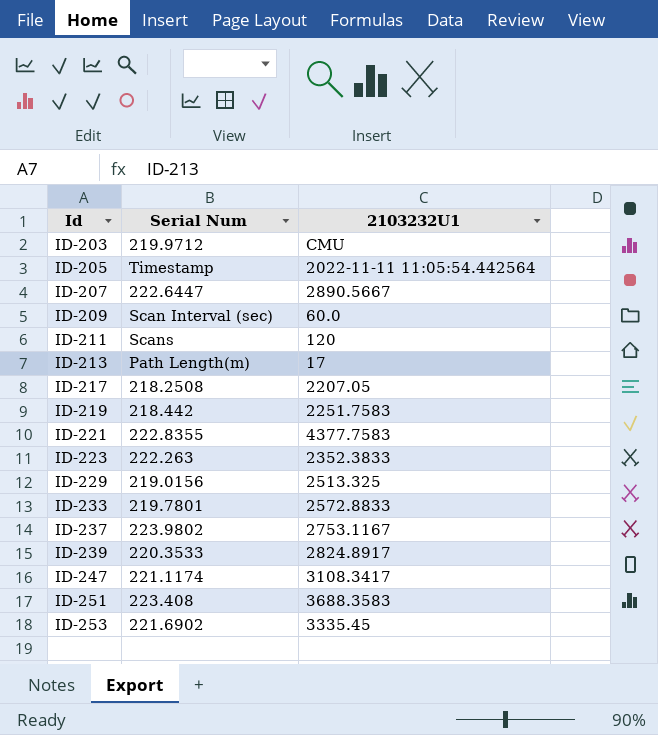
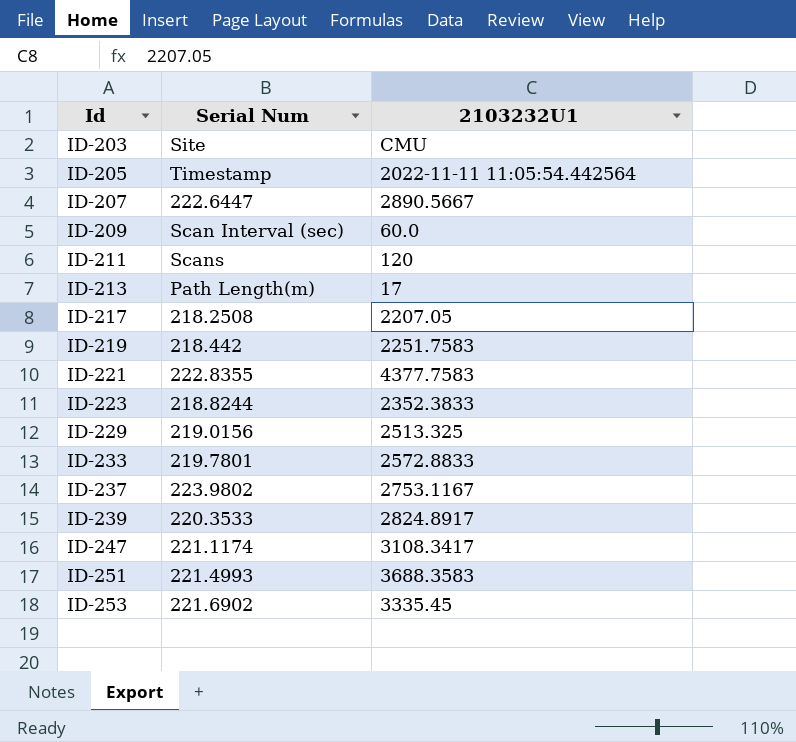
ID-203 | Serial Num: 219.9712 -> Site
ID-223 | Serial Num: 222.263 -> 218.8244
ID-251 | Serial Num: 223.408 -> 221.4993

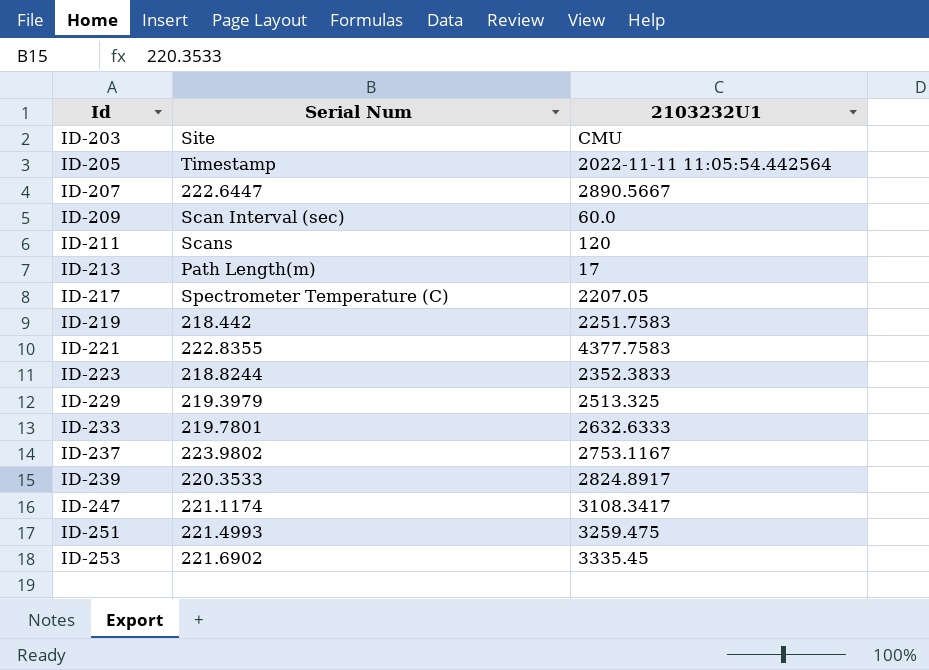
ID-217 | Serial Num: 218.2508 -> Spectrometer Temperature (C)
ID-229 | Serial Num: 219.0156 -> 219.3979
ID-233 | 2103232U1: 2572.8833 -> 2632.6333
ID-251 | 2103232U1: 3688.3583 -> 3259.475

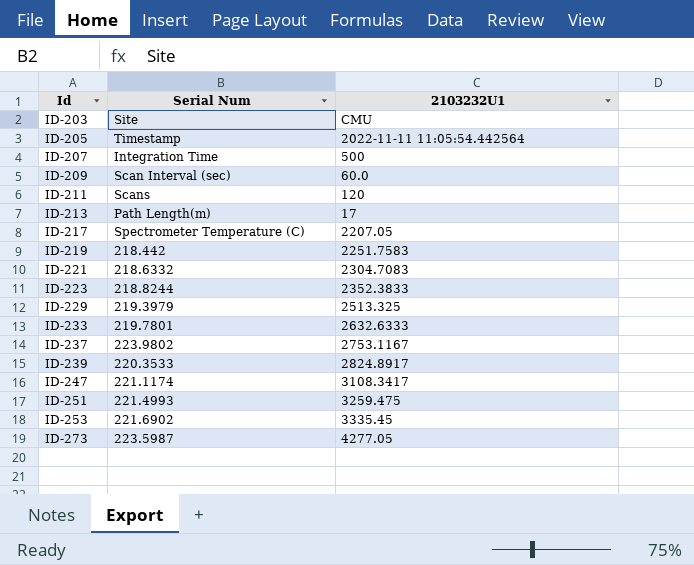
ID-207 | Serial Num: 222.6447 -> Integration Time
ID-207 | 2103232U1: 2890.5667 -> 500
ID-221 | Serial Num: 222.8355 -> 218.6332
ID-221 | 2103232U1: 4377.7583 -> 2304.7083
row ID-273: none -> 223.5987 | 4277.05

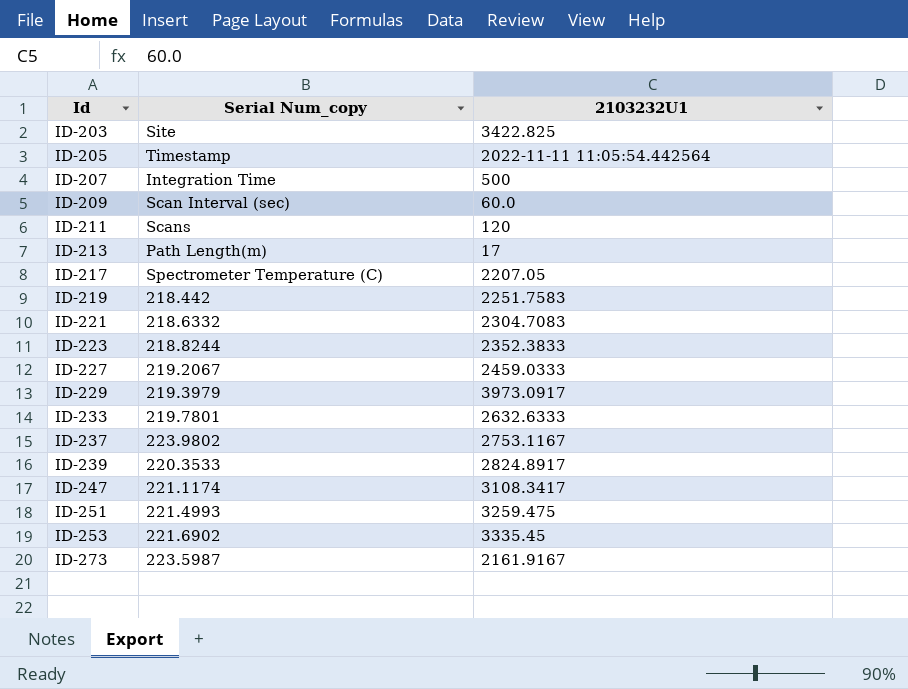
column name: Serial Num -> Serial Num_copy
ID-203 | 2103232U1: CMU -> 3422.825
row ID-227: none -> 219.2067 | 2459.0333
ID-229 | 2103232U1: 2513.325 -> 3973.0917
ID-273 | 2103232U1: 4277.05 -> 2161.9167

